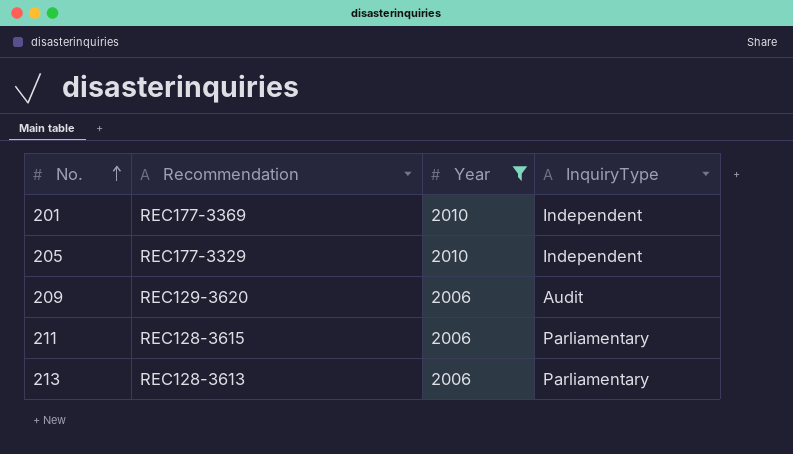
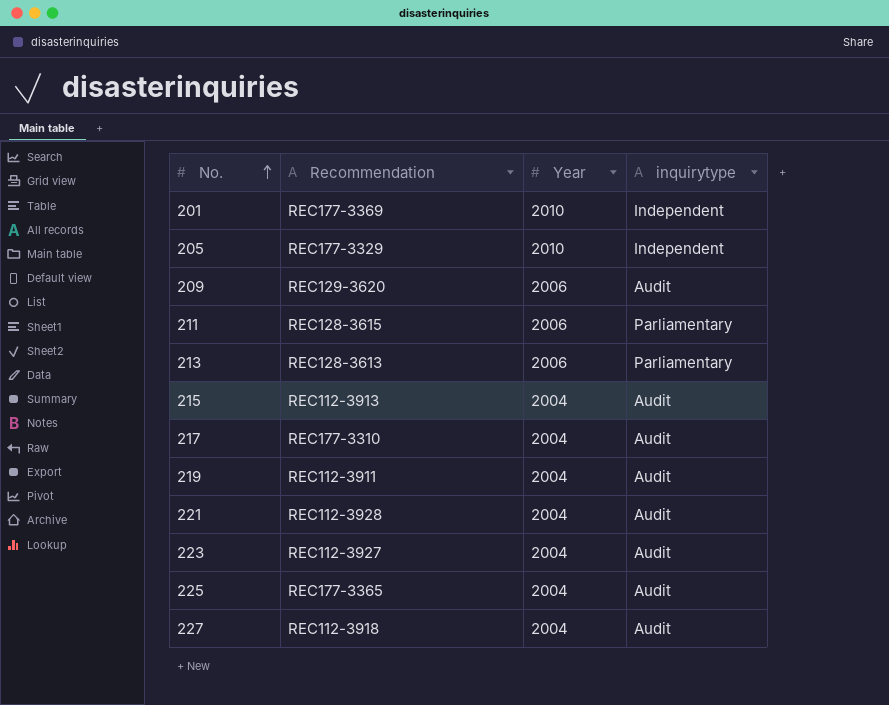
filter: Year != 2004 -> none
column name: InquiryType -> inquirytype

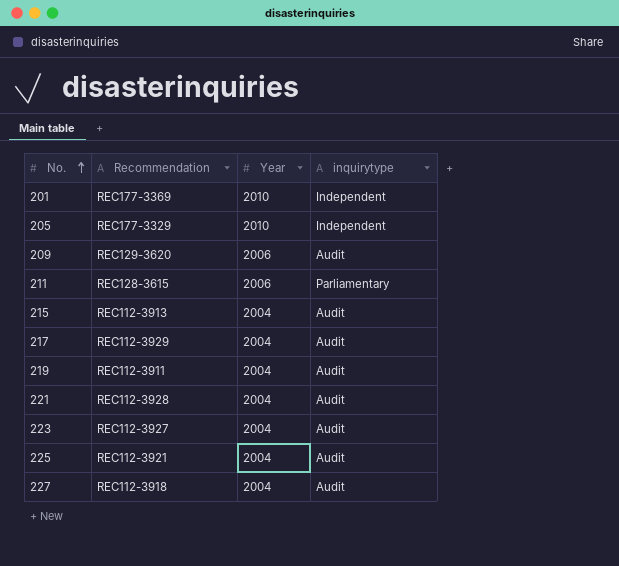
row 213: REC128-3613 | 2006 | Parliamentary -> none
217 | Recommendation: REC177-3310 -> REC112-3929
225 | Recommendation: REC177-3365 -> REC112-3921

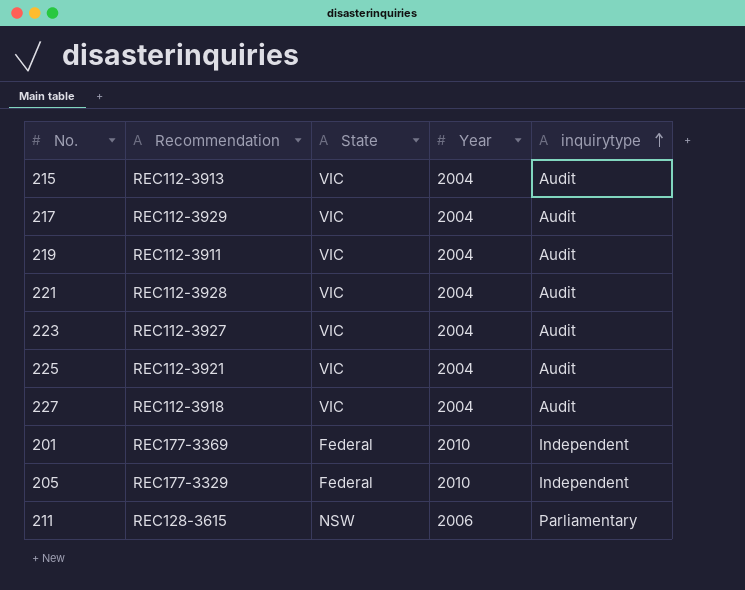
row order: No. ascending -> inquirytype ascending
column State | position: none -> 3
row 209: REC129-3620 | 2006 | Audit -> none

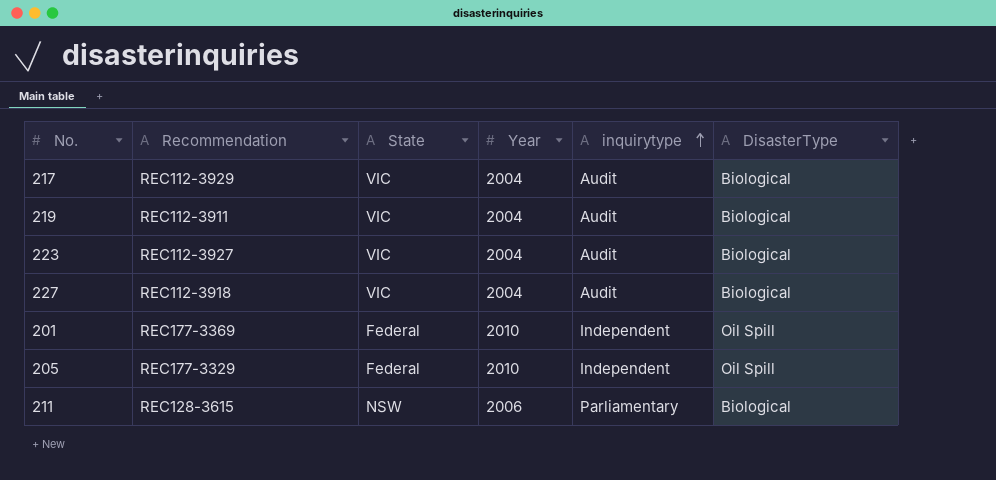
column DisasterType | position: none -> 6
row 215: REC112-3913 | VIC | 2004 | Audit -> none
row 221: REC112-3928 | VIC | 2004 | Audit -> none
row 225: REC112-3921 | VIC | 2004 | Audit -> none

